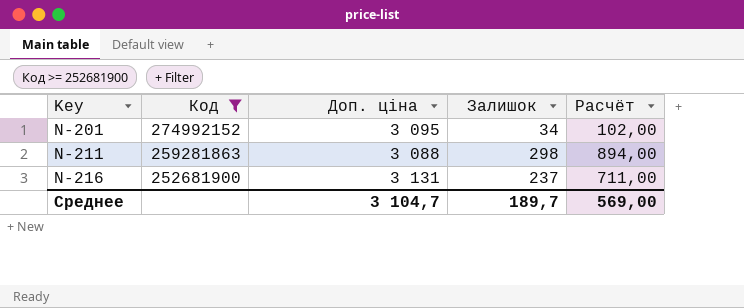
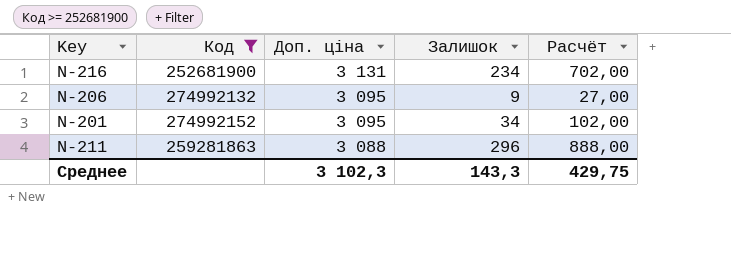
row order: Key ascending -> Доп. ціна descending
N-216 | Залишок: 237 -> 234
N-216 | Расчёт: 711,00 -> 702,00
row N-206: none -> 274992132 | 3 095 | 9 | 27,00
N-211 | Залишок: 298 -> 296
N-211 | Расчёт: 894,00 -> 888,00
Среднее | Доп. ціна: 3 104,7 -> 3 102,3
Среднее | Залишок: 189,7 -> 143,3
Среднее | Расчёт: 569,00 -> 429,75

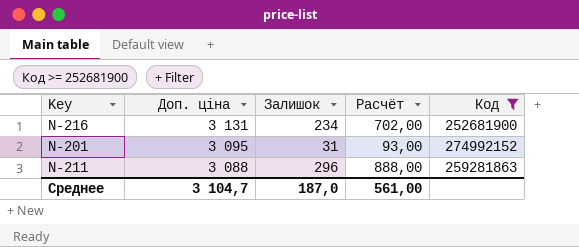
column Код | position: 2 -> 5
row N-206: 274992132 | 3 095 | 9 | 27,00 -> none
N-201 | Залишок: 34 -> 31
N-201 | Расчёт: 102,00 -> 93,00
Среднее | Доп. ціна: 3 102,3 -> 3 104,7
Среднее | Залишок: 143,3 -> 187,0
Среднее | Расчёт: 429,75 -> 561,00

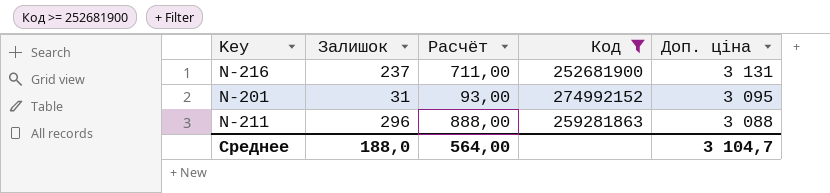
column Доп. ціна | position: 2 -> 5
N-216 | Залишок: 234 -> 237
N-216 | Расчёт: 702,00 -> 711,00
Среднее | Залишок: 187,0 -> 188,0
Среднее | Расчёт: 561,00 -> 564,00

